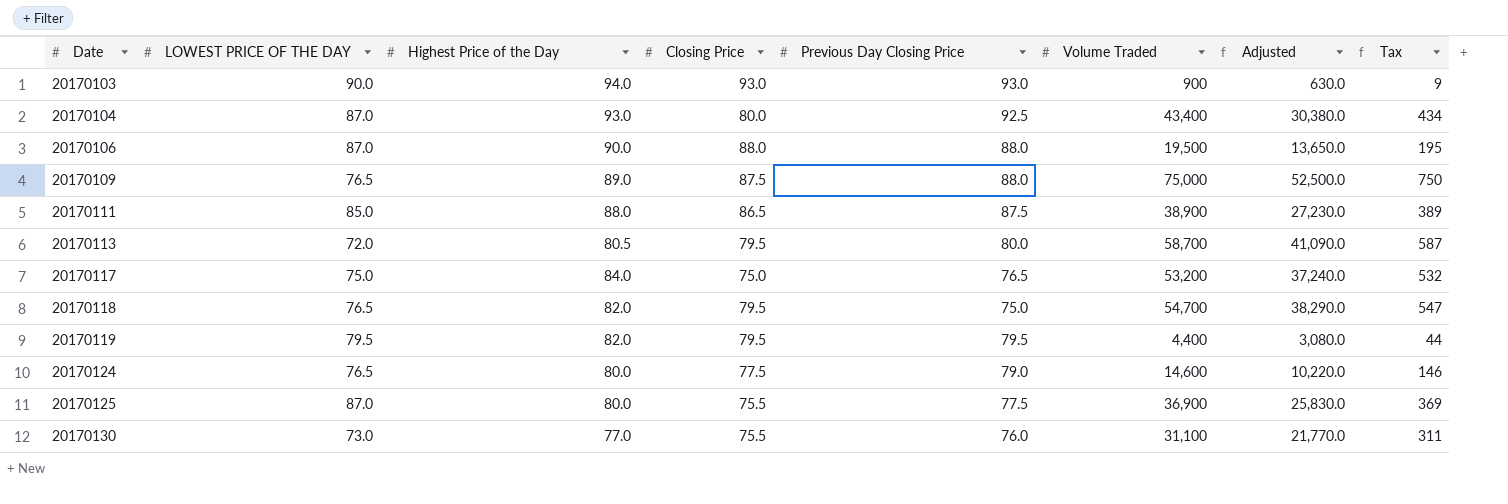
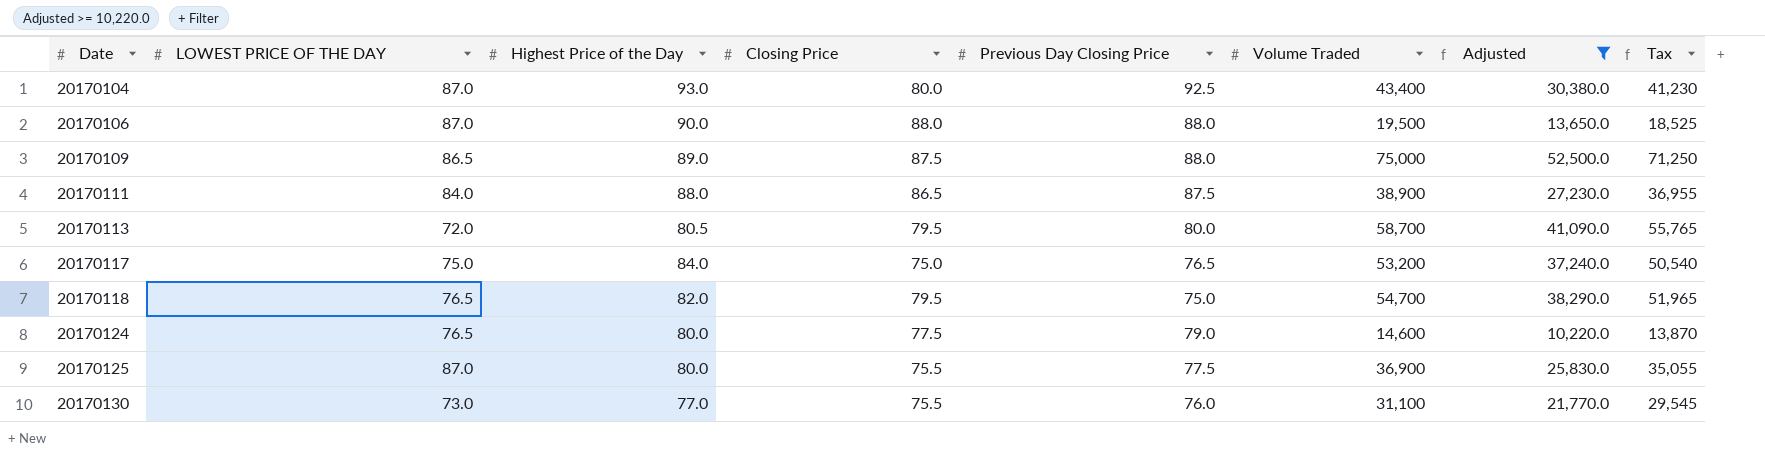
filter: none -> Adjusted >= 10,220.0
column Tax | formula: [Volume Traded] * 0.01 -> [Volume Traded] * 0.95
20170109 | LOWEST PRICE OF THE DAY: 76.5 -> 86.5
20170111 | LOWEST PRICE OF THE DAY: 85.0 -> 84.0

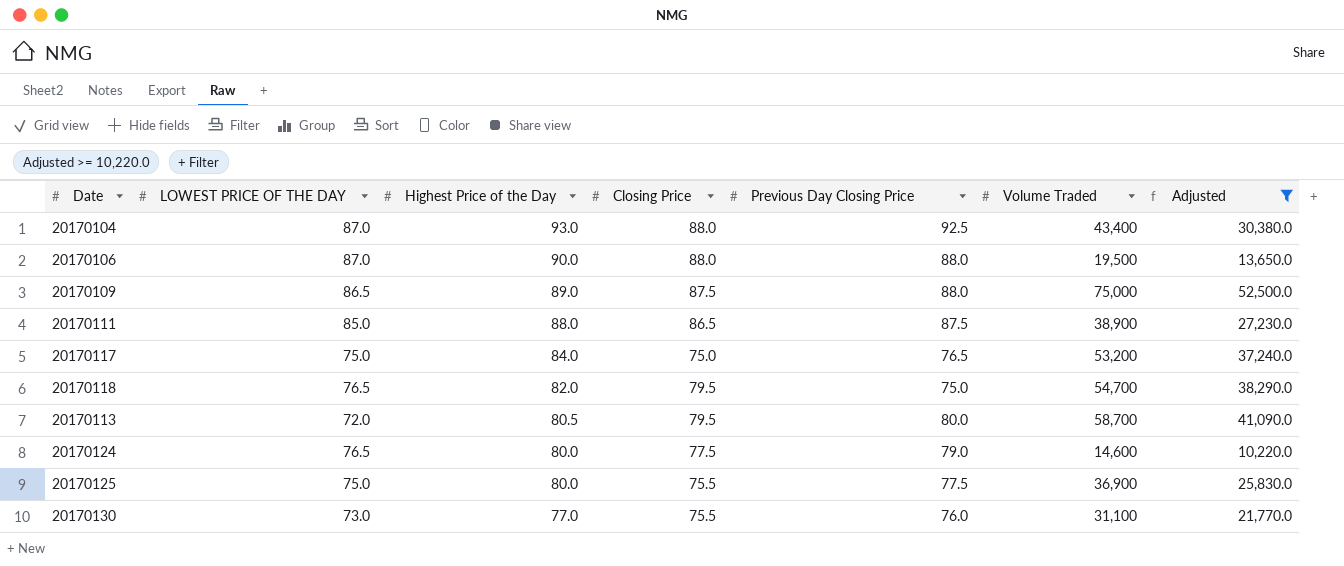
row order: Date ascending -> Highest Price of the Day descending
column Tax | formula: [Volume Traded] * 0.95 -> none
20170104 | Closing Price: 80.0 -> 88.0
20170111 | LOWEST PRICE OF THE DAY: 84.0 -> 85.0
20170125 | LOWEST PRICE OF THE DAY: 87.0 -> 75.0

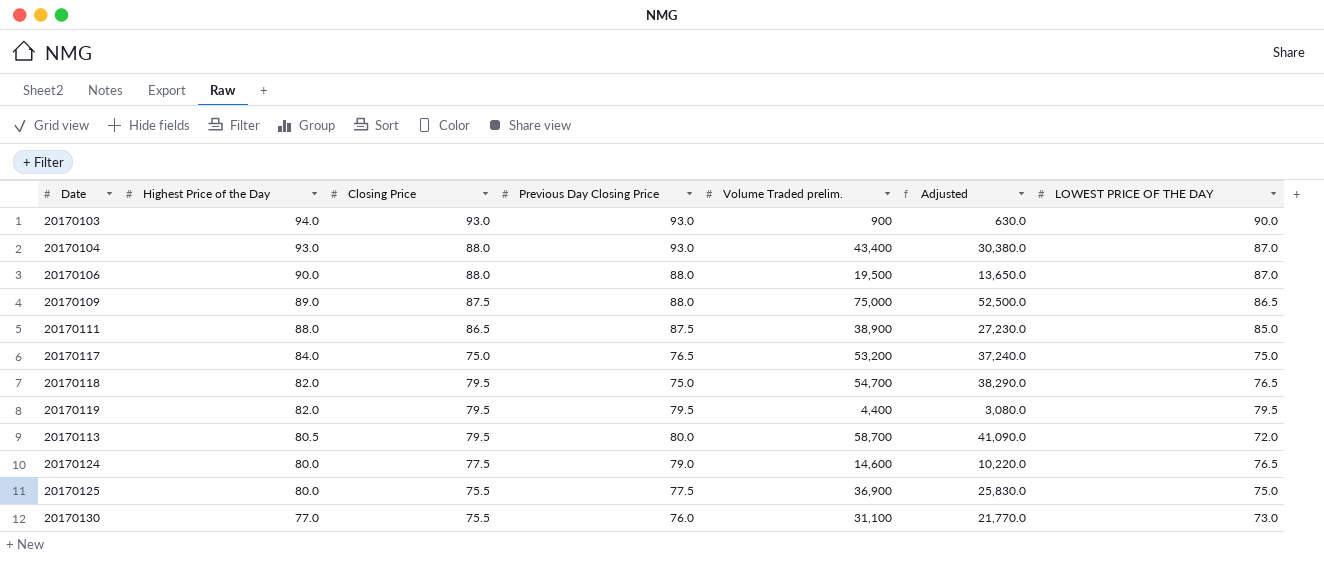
filter: Adjusted >= 10,220.0 -> none
column name: Volume Traded -> Volume Traded prelim.
column LOWEST PRICE OF THE DAY | position: 2 -> 7
20170104 | Previous Day Closing Price: 92.5 -> 93.0

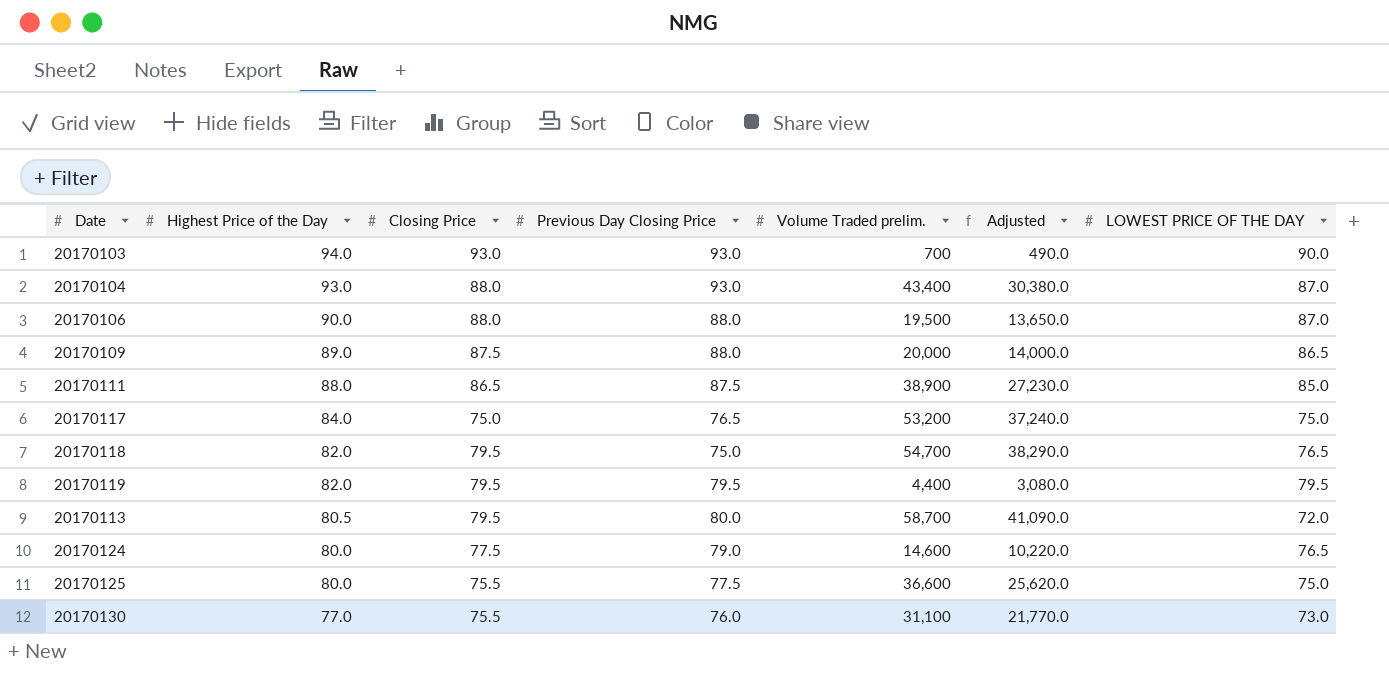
20170103 | Volume Traded prelim.: 900 -> 700
20170103 | Adjusted: 630.0 -> 490.0
20170109 | Volume Traded prelim.: 75,000 -> 20,000
20170109 | Adjusted: 52,500.0 -> 14,000.0
20170125 | Volume Traded prelim.: 36,900 -> 36,600
20170125 | Adjusted: 25,830.0 -> 25,620.0

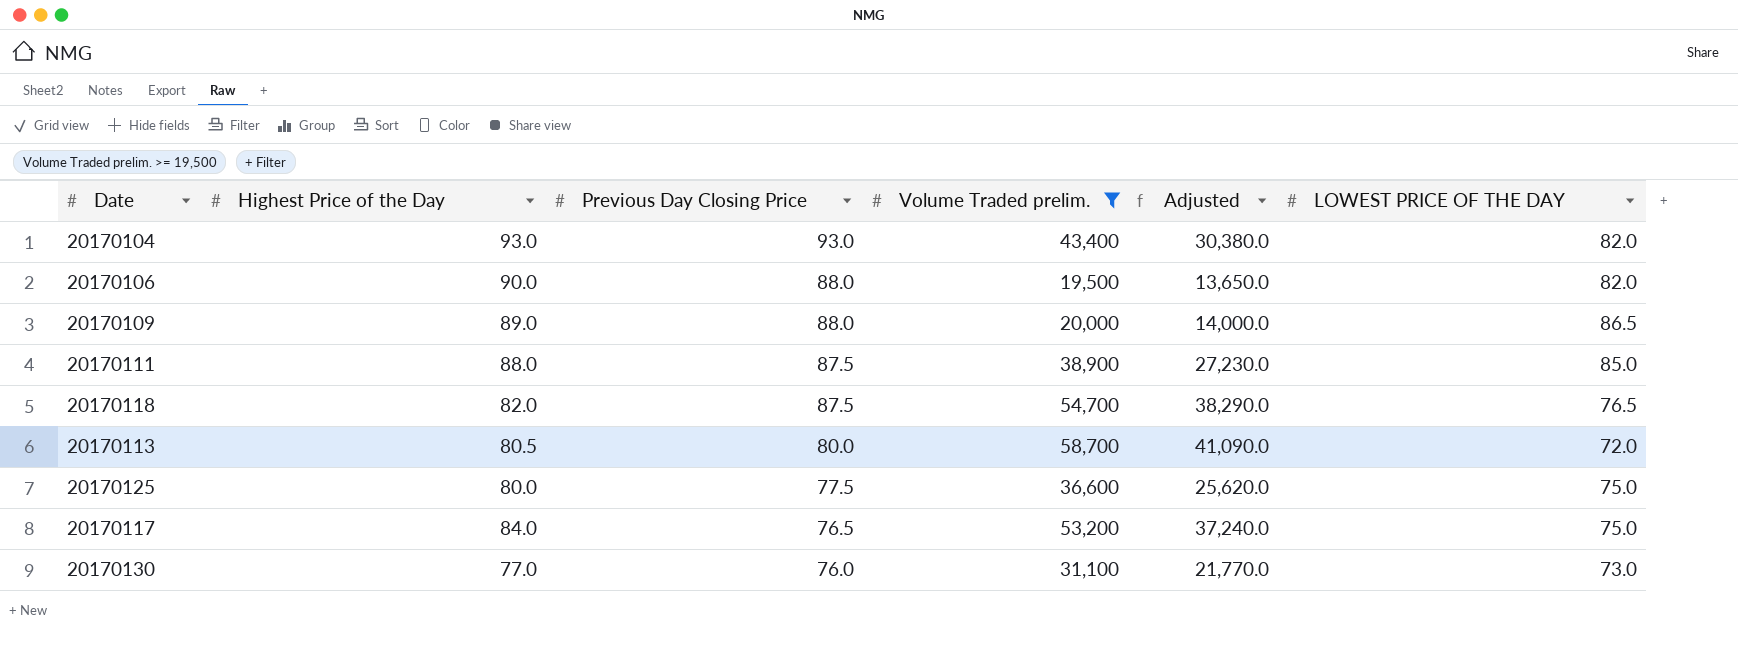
filter: none -> Volume Traded prelim. >= 19,500
row order: Highest Price of the Day descending -> Previous Day Closing Price descending
column Closing Price | position: 3 -> none
20170104 | LOWEST PRICE OF THE DAY: 87.0 -> 82.0
20170106 | LOWEST PRICE OF THE DAY: 87.0 -> 82.0
20170118 | Previous Day Closing Price: 75.0 -> 87.5

